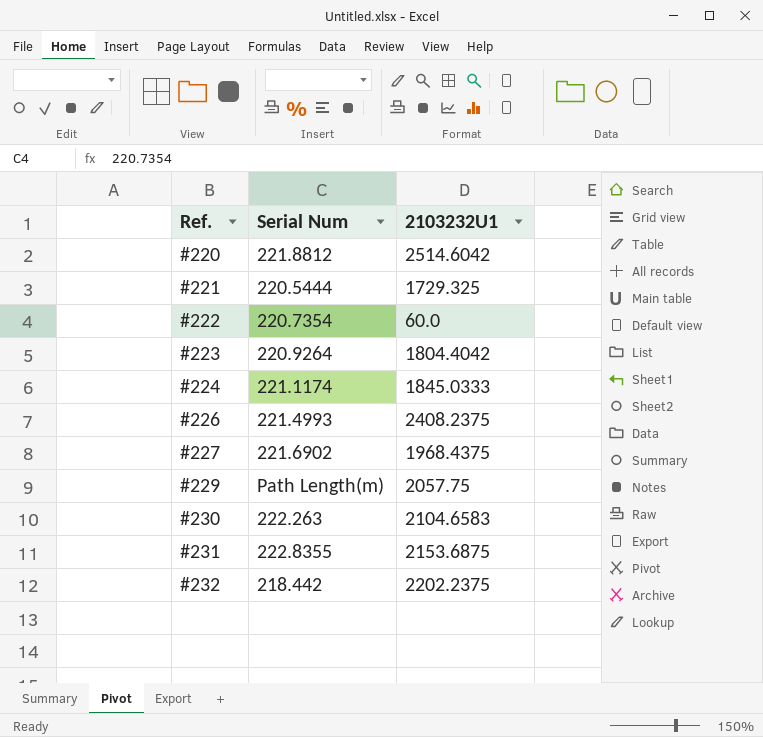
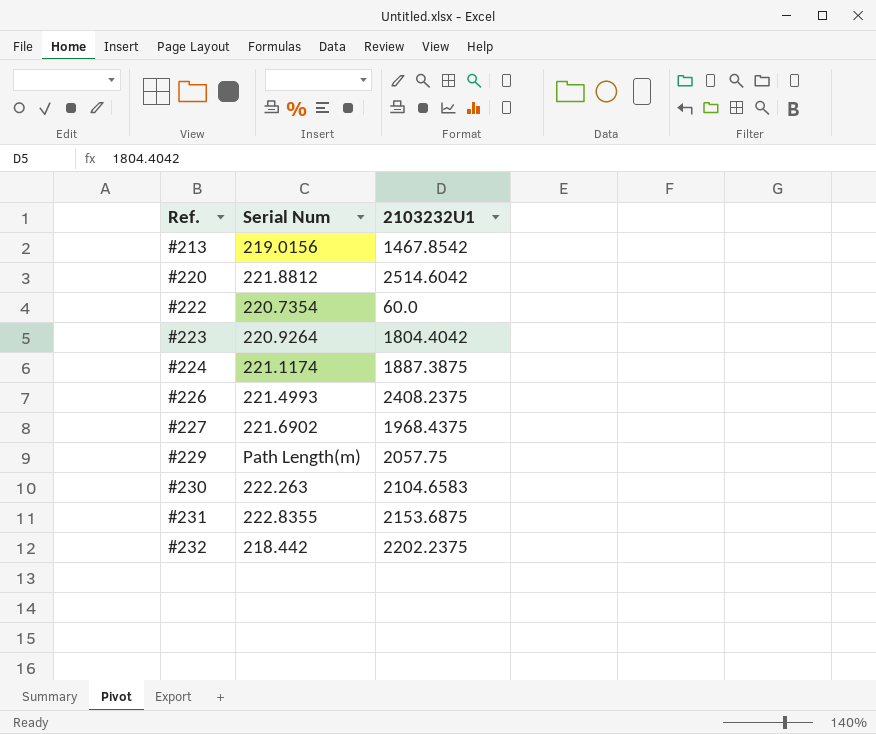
row #221: 220.5444 | 1729.325 -> none
row #213: none -> 219.0156 | 1467.8542
#224 | 2103232U1: 1845.0333 -> 1887.3875

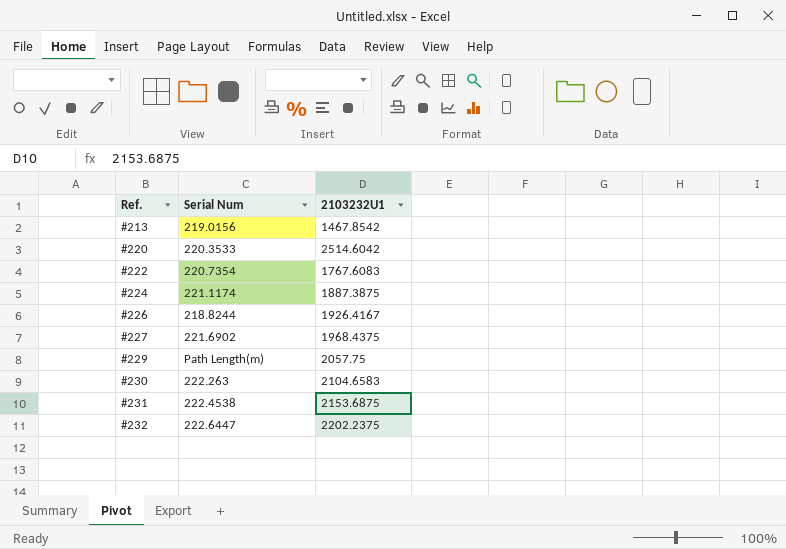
row #223: 220.9264 | 1804.4042 -> none
#220 | Serial Num: 221.8812 -> 220.3533
#222 | 2103232U1: 60.0 -> 1767.6083
#226 | Serial Num: 221.4993 -> 218.8244
#226 | 2103232U1: 2408.2375 -> 1926.4167
#231 | Serial Num: 222.8355 -> 222.4538
#232 | Serial Num: 218.442 -> 222.6447

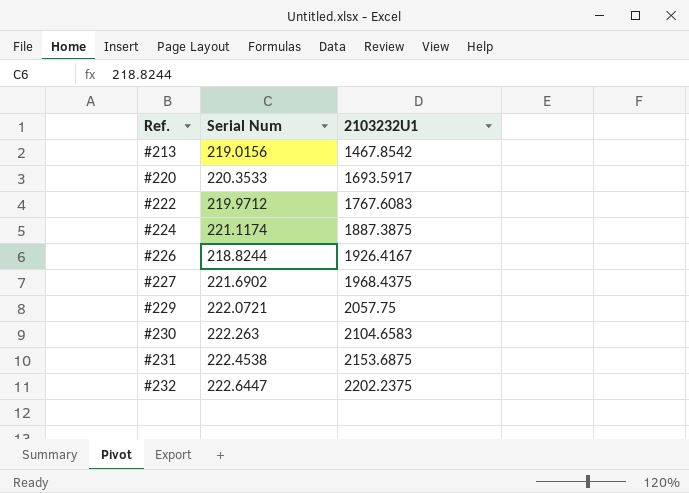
#220 | 2103232U1: 2514.6042 -> 1693.5917
#222 | Serial Num: 220.7354 -> 219.9712
#229 | Serial Num: Path Length(m) -> 222.0721

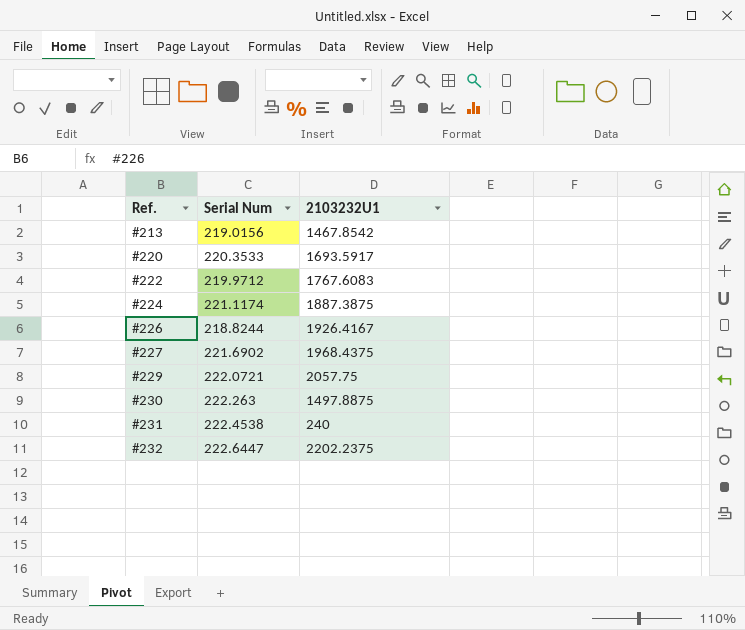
#230 | 2103232U1: 2104.6583 -> 1497.8875
#231 | 2103232U1: 2153.6875 -> 240

